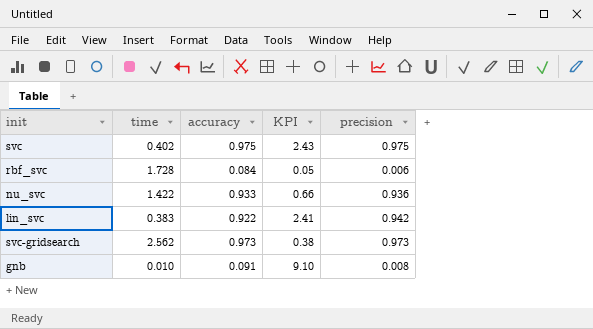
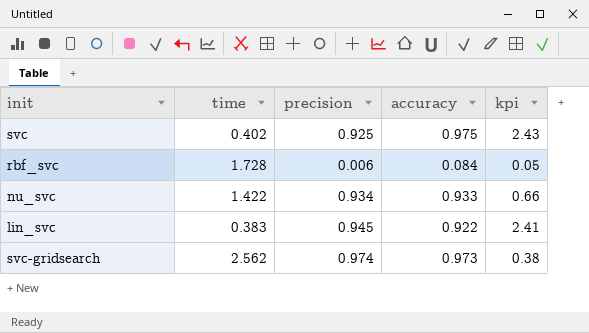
column precision | position: 5 -> 3
column name: KPI -> kpi
row gnb: 0.010 | 0.091 | 9.10 | 0.008 -> none
svc | precision: 0.975 -> 0.925
nu_svc | precision: 0.936 -> 0.934
lin_svc | precision: 0.942 -> 0.945
svc-gridsearch | precision: 0.973 -> 0.974

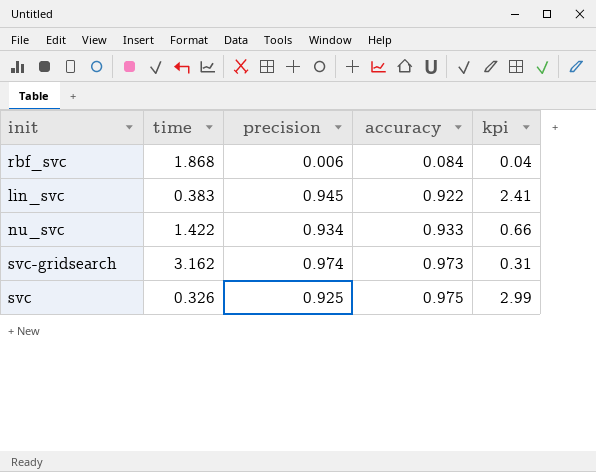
row order: none -> accuracy ascending
rbf_svc | time: 1.728 -> 1.868
rbf_svc | kpi: 0.05 -> 0.04
svc-gridsearch | time: 2.562 -> 3.162
svc-gridsearch | kpi: 0.38 -> 0.31
svc | time: 0.402 -> 0.326
svc | kpi: 2.43 -> 2.99

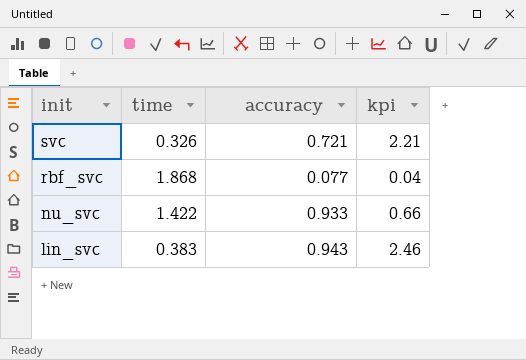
row order: accuracy ascending -> init descending
column precision | position: 3 -> none
row svc-gridsearch: 3.162 | 0.974 | 0.973 | 0.31 -> none
svc | accuracy: 0.975 -> 0.721
svc | kpi: 2.99 -> 2.21
rbf_svc | accuracy: 0.084 -> 0.077
lin_svc | accuracy: 0.922 -> 0.943
lin_svc | kpi: 2.41 -> 2.46

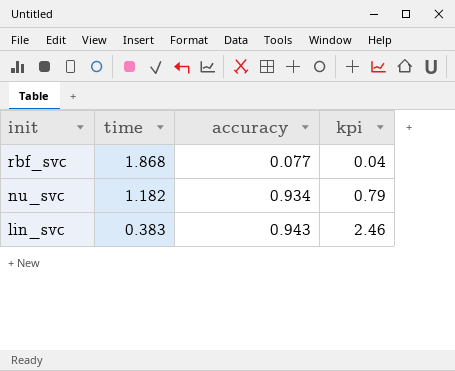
row svc: 0.326 | 0.721 | 2.21 -> none
nu_svc | time: 1.422 -> 1.182
nu_svc | accuracy: 0.933 -> 0.934
nu_svc | kpi: 0.66 -> 0.79

